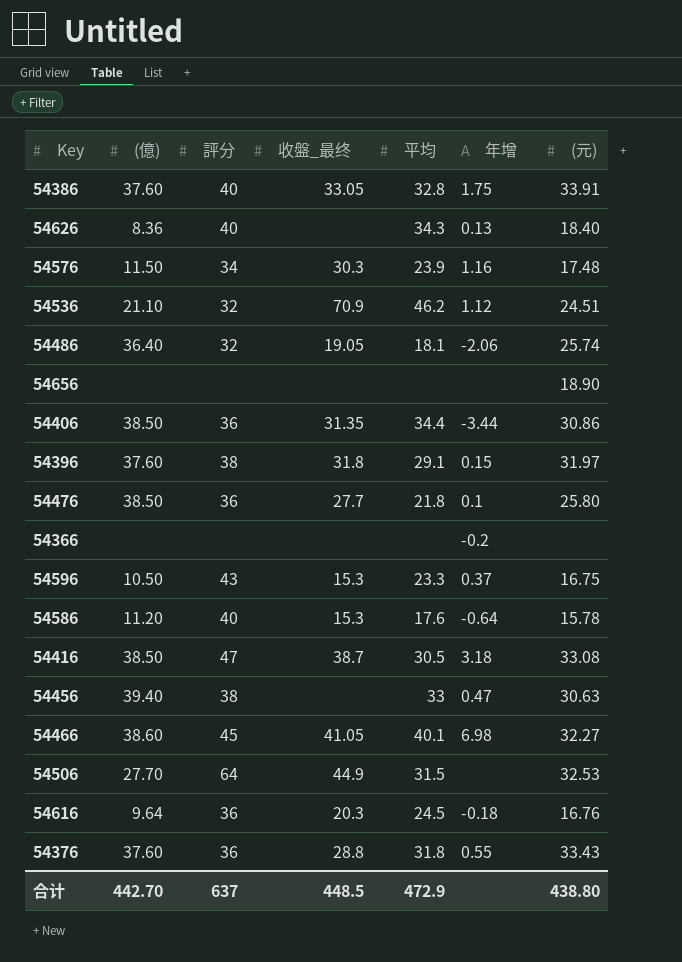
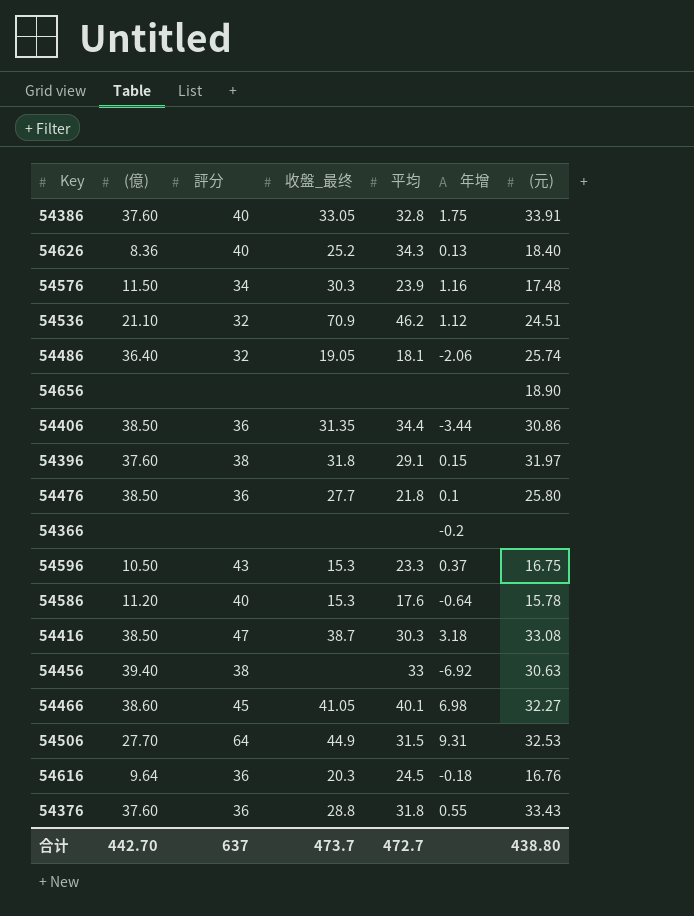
54626 | 收盤_最终: none -> 25.2
54416 | 平均: 30.5 -> 30.3
54456 | 年增: 0.47 -> -6.92
54506 | 年增: none -> 9.31
合计 | 收盤_最终: 448.5 -> 473.7
合计 | 平均: 472.9 -> 472.7

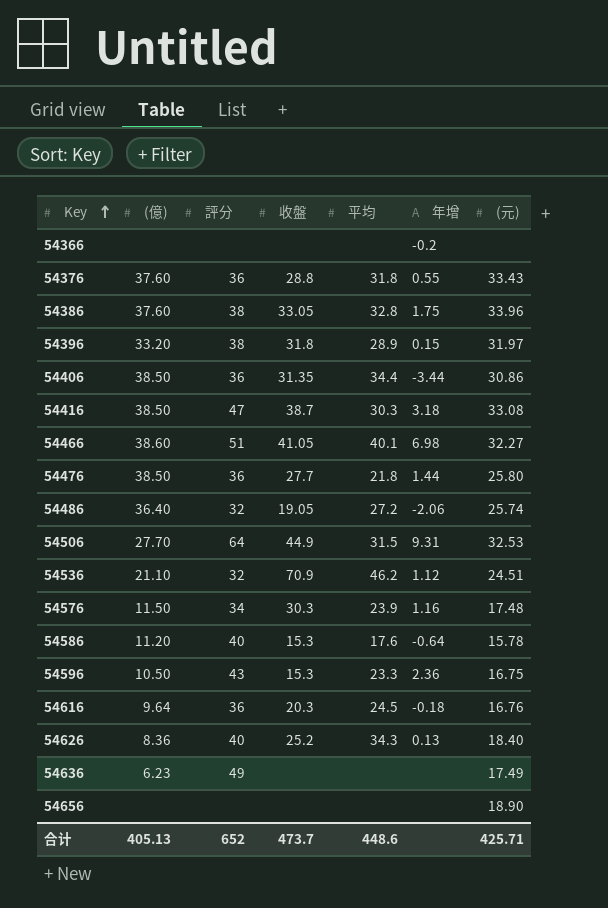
row order: none -> Key ascending
column name: 收盤_最终 -> 收盤
row 54456: 39.40 | 38 | none | 33 | -6.92 | 30.63 -> none
54386 | 評分: 40 -> 38
54386 | (元): 33.91 -> 33.96
54396 | (億): 37.60 -> 33.20
54396 | 平均: 29.1 -> 28.9
54466 | 評分: 45 -> 51
54476 | 年增: 0.1 -> 1.44
54486 | 平均: 18.1 -> 27.2
54596 | 年增: 0.37 -> 2.36
row 54636: none -> 6.23 | 49 | none | none | none | 17.49
合计 | (億): 442.70 -> 405.13
合计 | 評分: 637 -> 652
合计 | 平均: 472.7 -> 448.6
合计 | (元): 438.80 -> 425.71

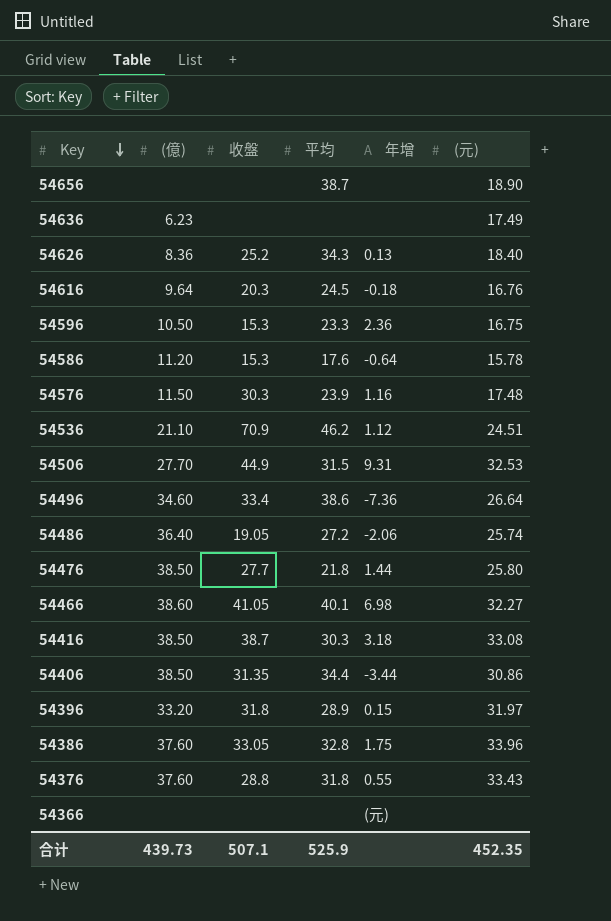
row order: Key ascending -> Key descending
column 評分 | position: 3 -> none
54656 | 平均: none -> 38.7
row 54496: none -> 34.60 | 33.4 | 38.6 | -7.36 | 26.64
54366 | 年增: -0.2 -> (元)
合计 | (億): 405.13 -> 439.73
合计 | 收盤: 473.7 -> 507.1
合计 | 平均: 448.6 -> 525.9
合计 | (元): 425.71 -> 452.35

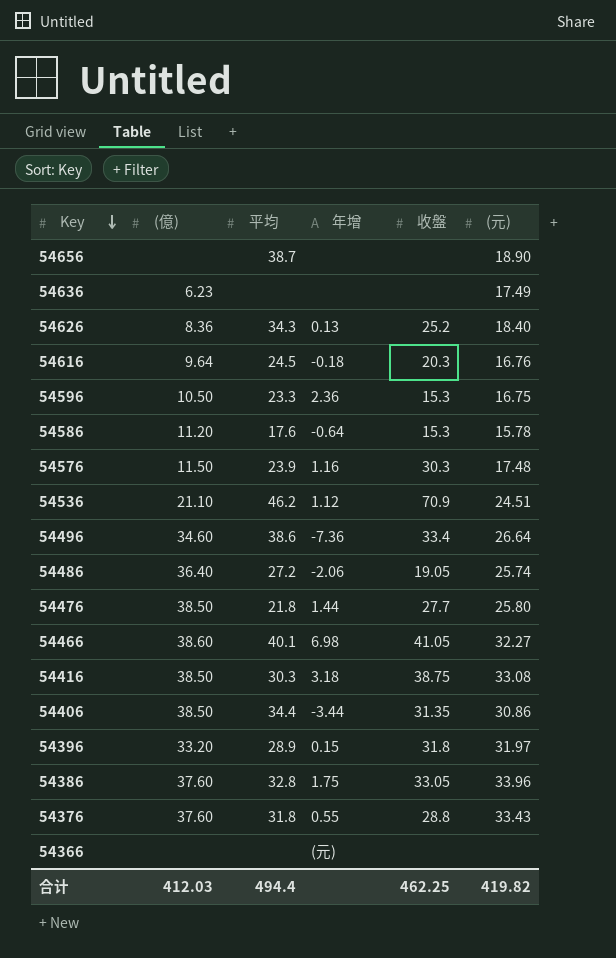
column 收盤 | position: 3 -> 5
row 54506: 27.70 | 44.9 | 31.5 | 9.31 | 32.53 -> none
54416 | 收盤: 38.7 -> 38.75
合计 | (億): 439.73 -> 412.03
合计 | 平均: 525.9 -> 494.4
合计 | 收盤: 507.1 -> 462.25
合计 | (元): 452.35 -> 419.82

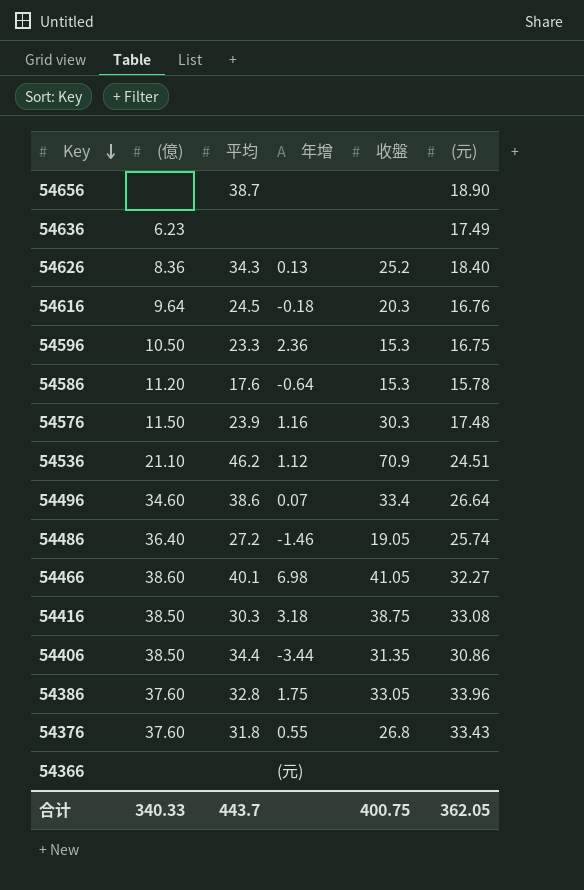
row 54476: 38.50 | 21.8 | 1.44 | 27.7 | 25.80 -> none
row 54396: 33.20 | 28.9 | 0.15 | 31.8 | 31.97 -> none
54496 | 年增: -7.36 -> 0.07
54486 | 年增: -2.06 -> -1.46
54376 | 收盤: 28.8 -> 26.8
合计 | (億): 412.03 -> 340.33
合计 | 平均: 494.4 -> 443.7
合计 | 收盤: 462.25 -> 400.75
合计 | (元): 419.82 -> 362.05

